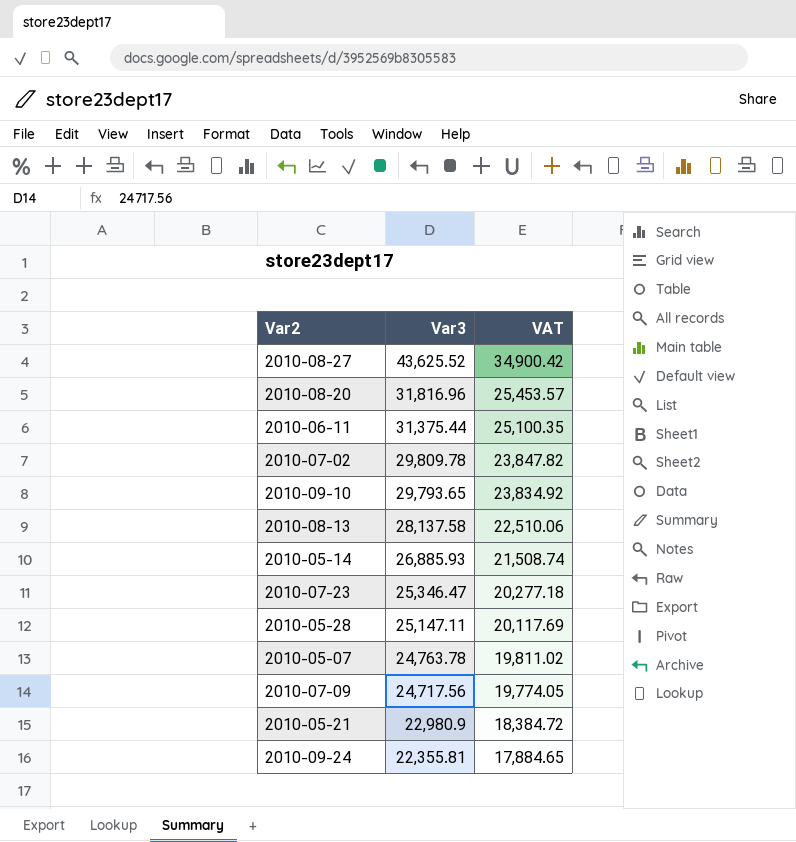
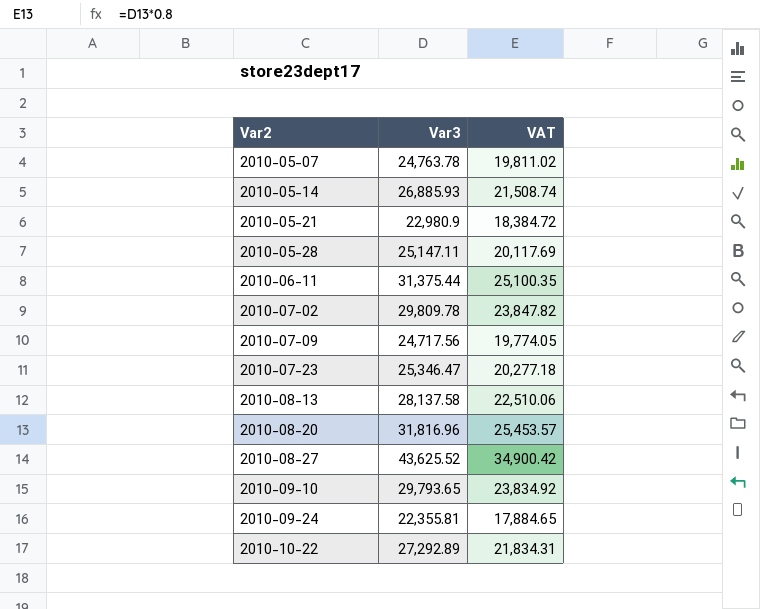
row order: Var3 descending -> Var2 ascending
row 2010-10-22: none -> 27,292.89 | 21,834.31

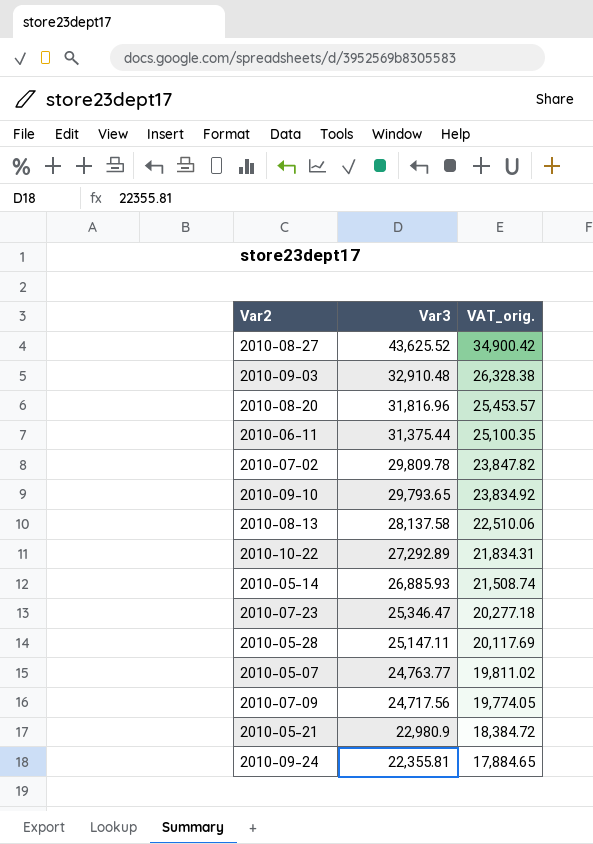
row order: Var2 ascending -> Var3 descending
column name: VAT -> VAT_orig.
row 2010-09-03: none -> 32,910.48 | 26,328.38
2010-05-07 | Var3: 24,763.78 -> 24,763.77

